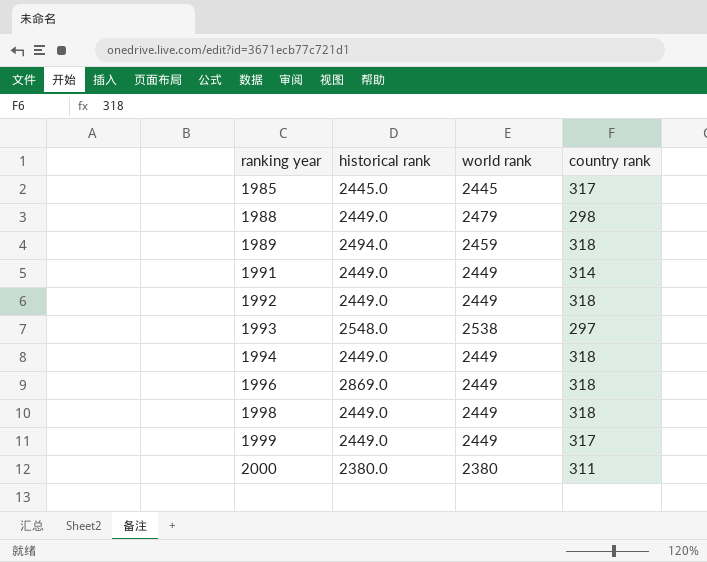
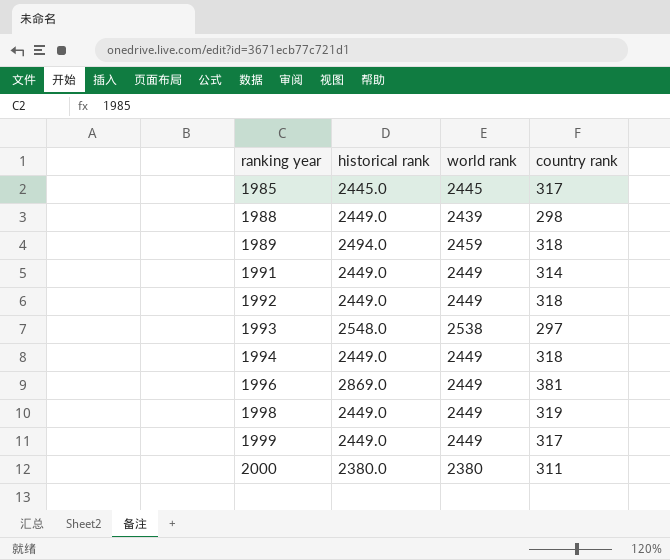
1988 | world rank: 2479 -> 2439
1996 | country rank: 318 -> 381
1998 | country rank: 318 -> 319

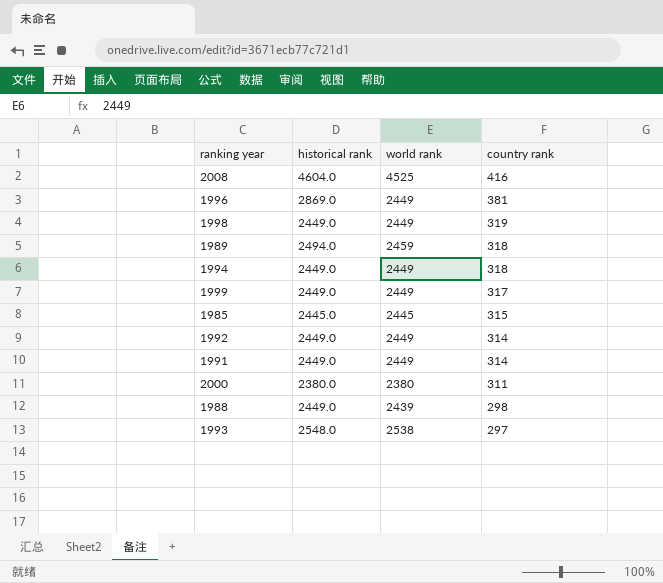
row order: ranking year ascending -> country rank descending
row 2008: none -> 4604.0 | 4525 | 416
1985 | country rank: 317 -> 315
1992 | country rank: 318 -> 314

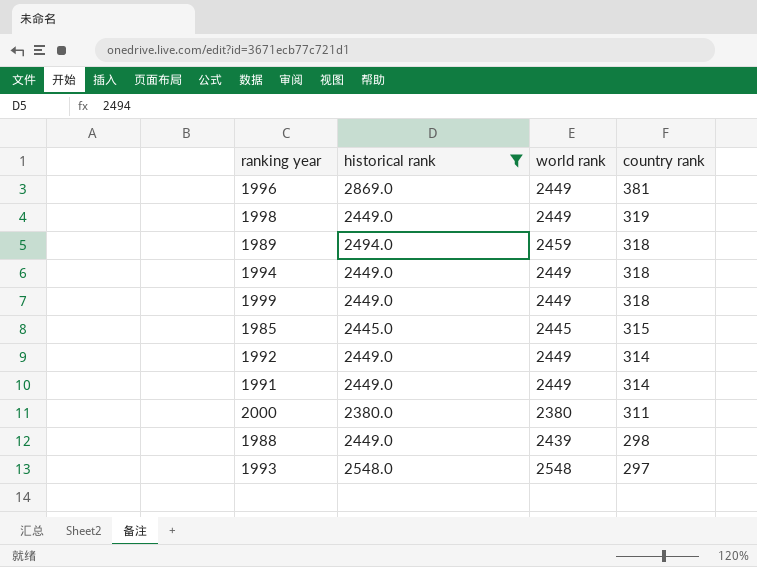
filter: none -> historical rank != 4604.0
1999 | country rank: 317 -> 318
1993 | world rank: 2538 -> 2548

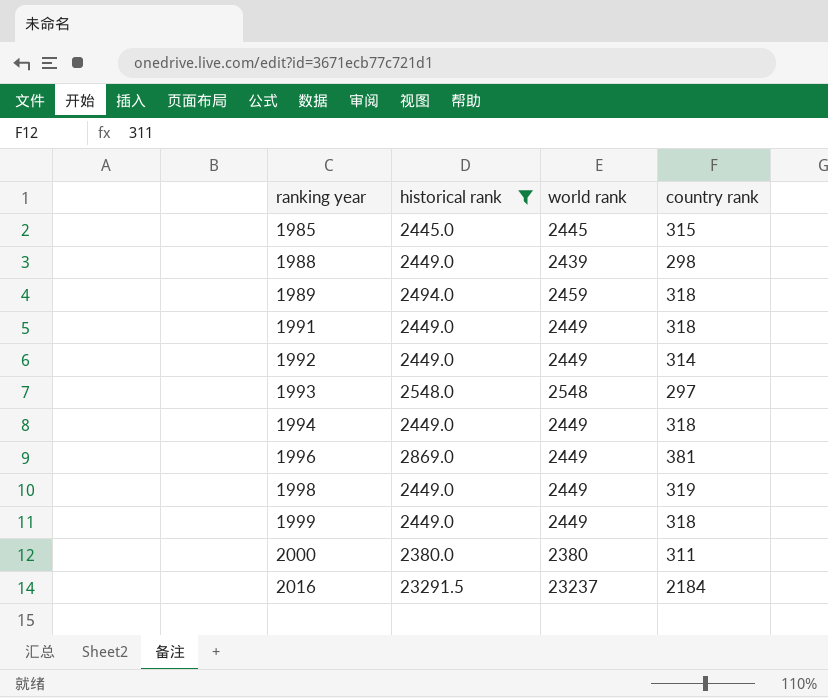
row order: country rank descending -> ranking year ascending
1991 | country rank: 314 -> 318
row 2016: none -> 23291.5 | 23237 | 2184

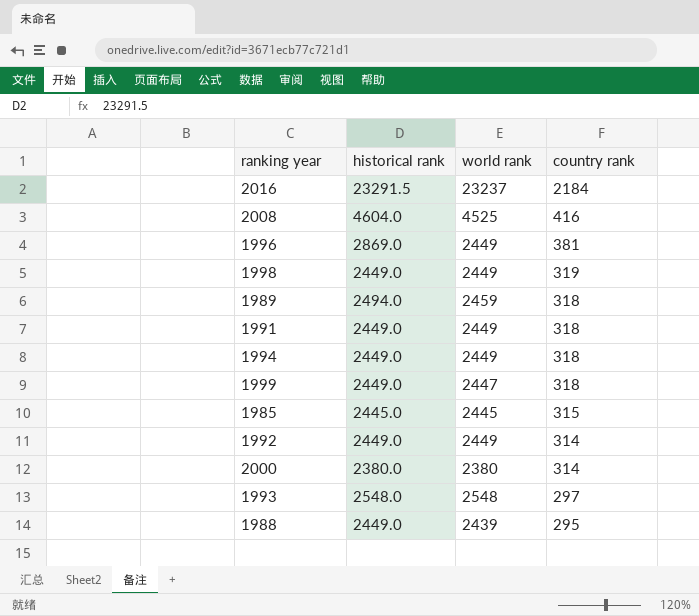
filter: historical rank != 4604.0 -> none
row order: ranking year ascending -> country rank descending
1999 | world rank: 2449 -> 2447
2000 | country rank: 311 -> 314
1988 | country rank: 298 -> 295

